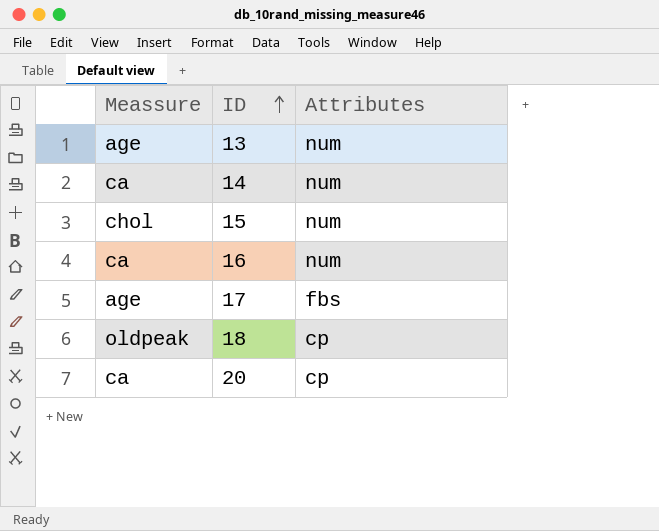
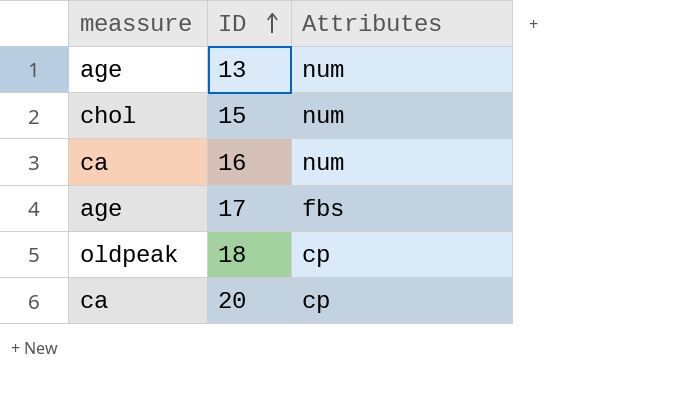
column name: Meassure -> meassure
row 14: ca | num -> none

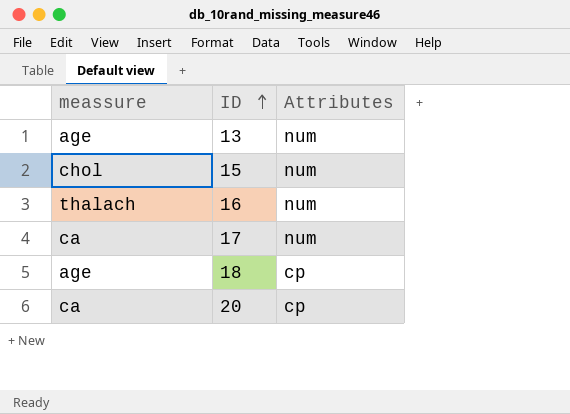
16 | meassure: ca -> thalach
17 | meassure: age -> ca
17 | Attributes: fbs -> num
18 | meassure: oldpeak -> age

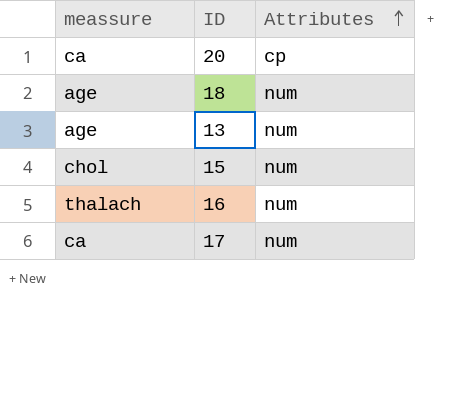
row order: ID ascending -> Attributes ascending
18 | Attributes: cp -> num

